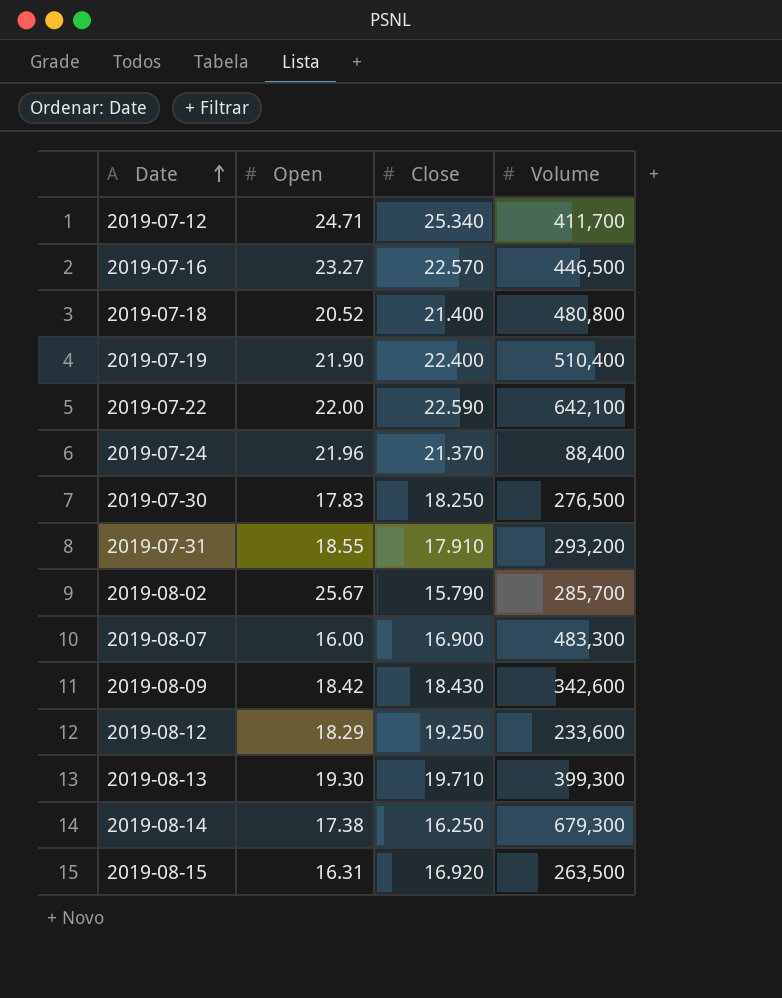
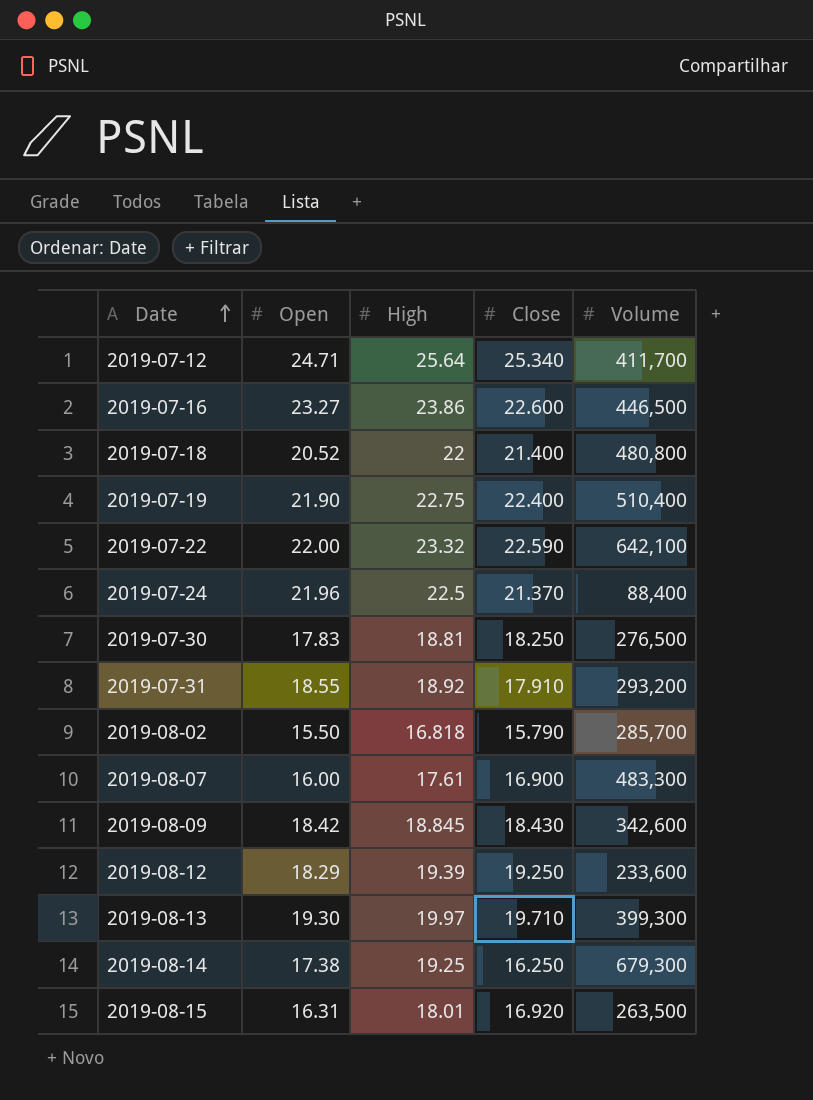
column High | position: none -> 3
2019-07-16 | Close: 22.570 -> 22.600
2019-08-02 | Open: 25.67 -> 15.50

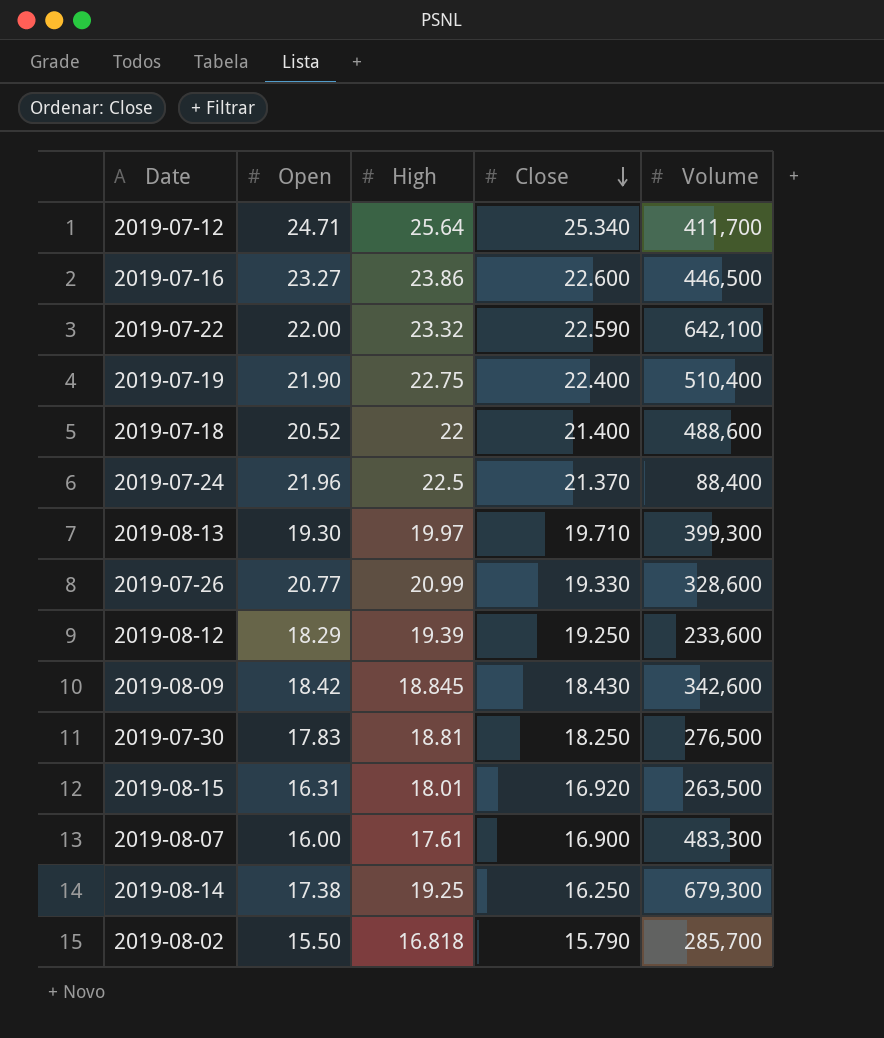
row order: Date ascending -> Close descending
row 2019-07-31: 18.55 | 18.92 | 17.910 | 293,200 -> none
2019-07-18 | Volume: 480,800 -> 488,600
row 2019-07-26: none -> 20.77 | 20.99 | 19.330 | 328,600

